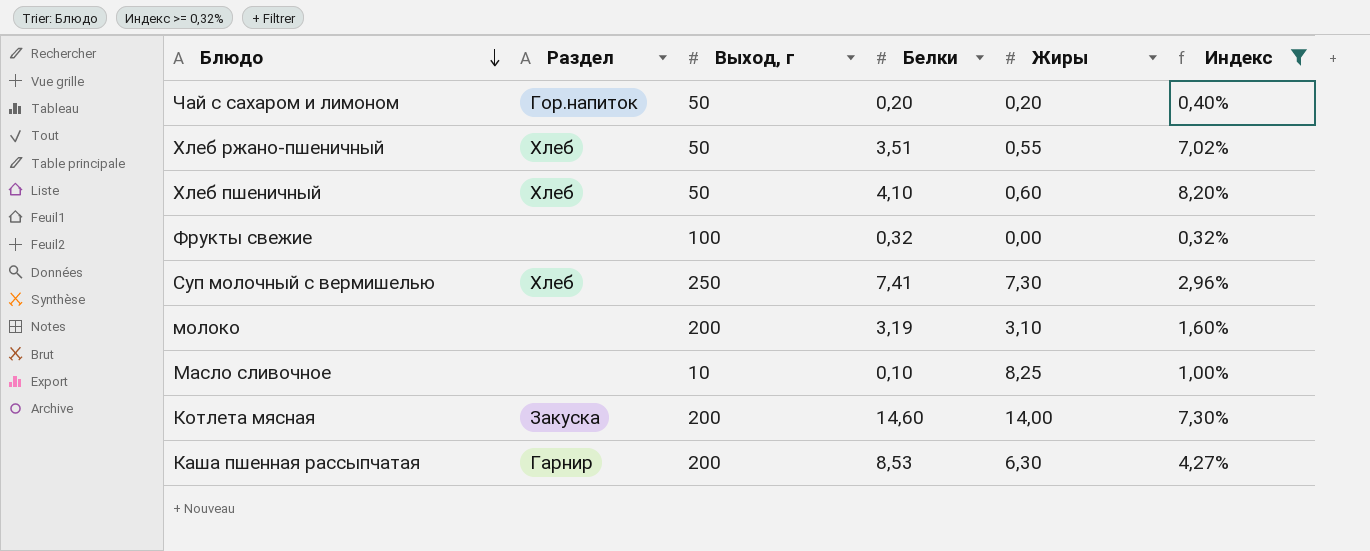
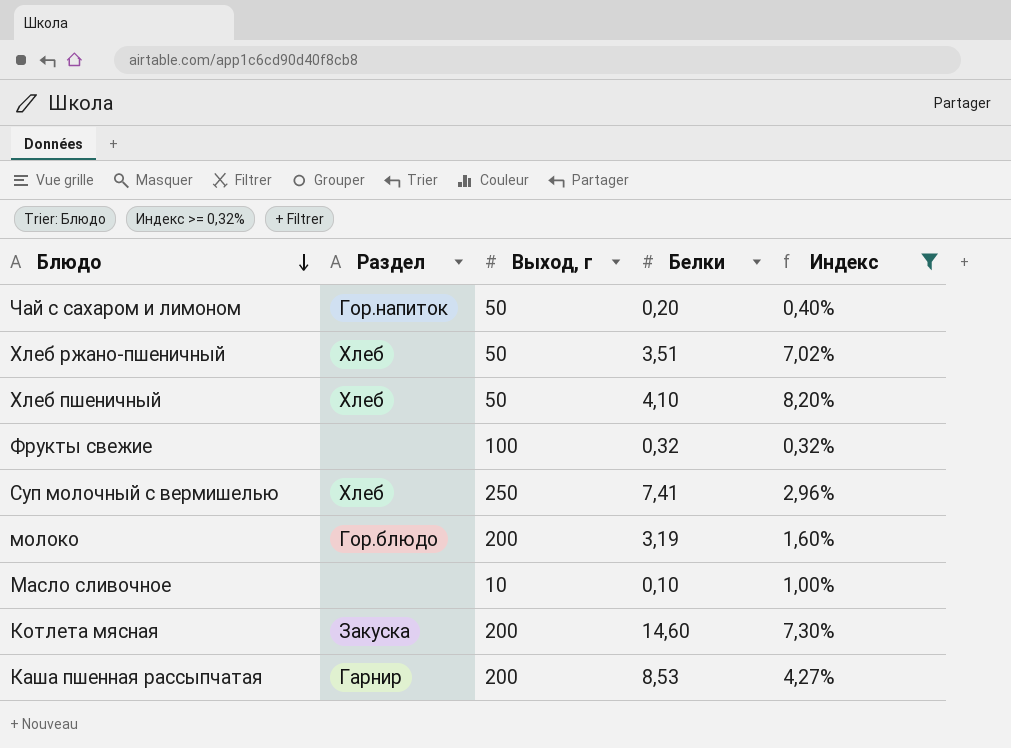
column Жиры | position: 5 -> none
молоко | Раздел: none -> Гор.блюдо

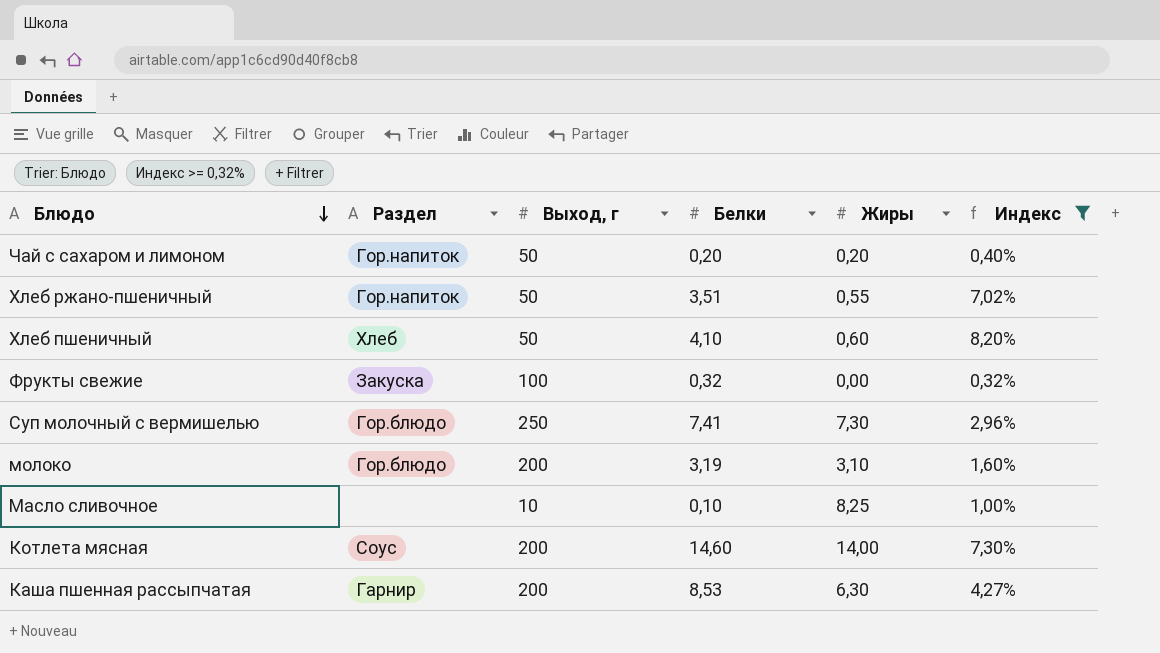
column Жиры | position: none -> 5
Хлеб ржано-пшеничный | Раздел: Хлеб -> Гор.напиток
Фрукты свежие | Раздел: none -> Закуска
Суп молочный с вермишелью | Раздел: Хлеб -> Гор.блюдо
Котлета мясная | Раздел: Закуска -> Соус

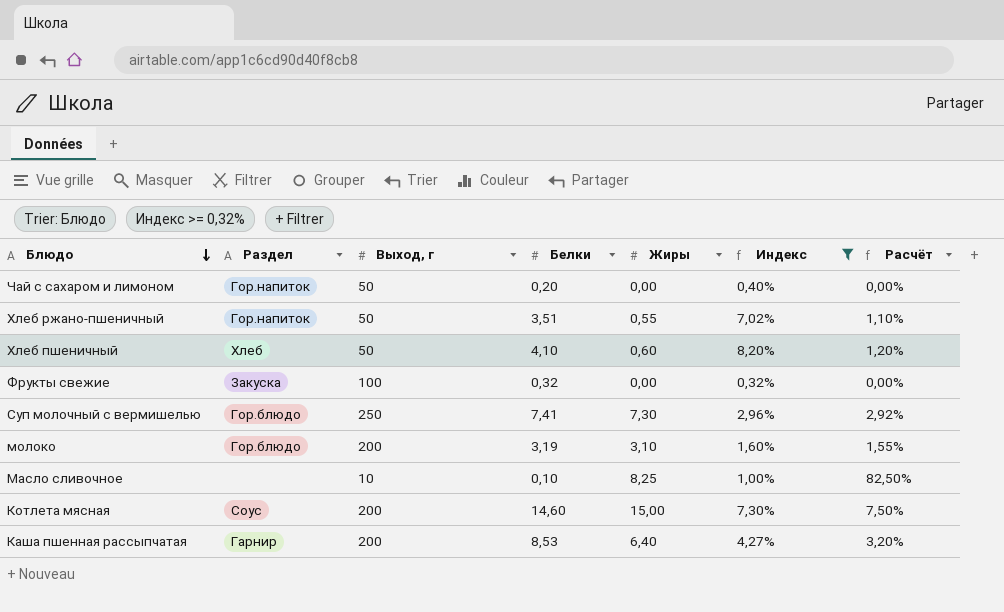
column Расчёт | formula: none -> [Жиры] / [Выход, г]
Чай с сахаром и лимоном | Жиры: 0,20 -> 0,00
Котлета мясная | Жиры: 14,00 -> 15,00
Каша пшенная рассыпчатая | Жиры: 6,30 -> 6,40

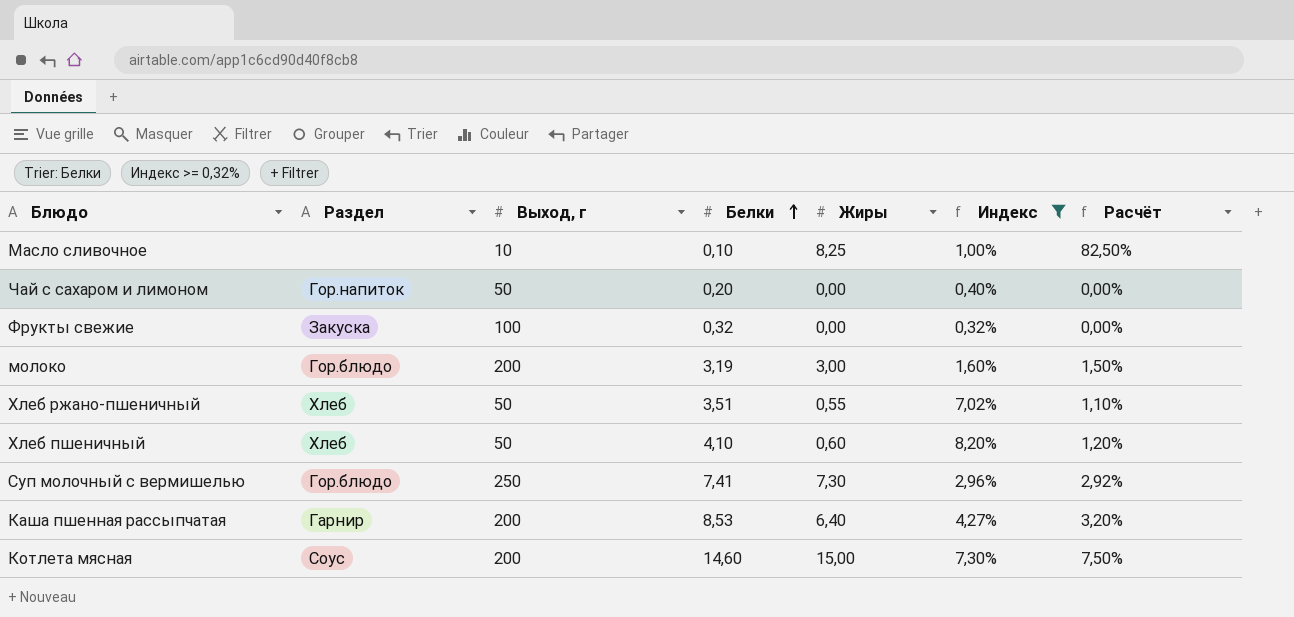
row order: Блюдо descending -> Белки ascending
молоко | Жиры: 3,10 -> 3,00
молоко | Расчёт: 1,55% -> 1,50%
Хлеб ржано-пшеничный | Раздел: Гор.напиток -> Хлеб

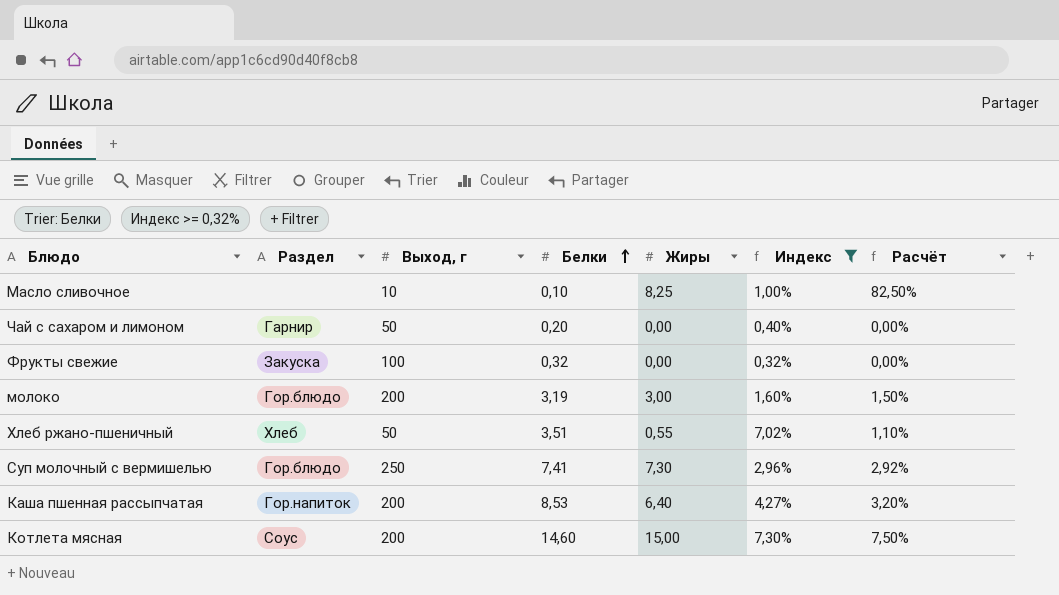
row Хлеб пшеничный: Хлеб | 50 | 4,10 | 0,60 | 8,20% | 1,20% -> none
Чай с сахаром и лимоном | Раздел: Гор.напиток -> Гарнир
Каша пшенная рассыпчатая | Раздел: Гарнир -> Гор.напиток

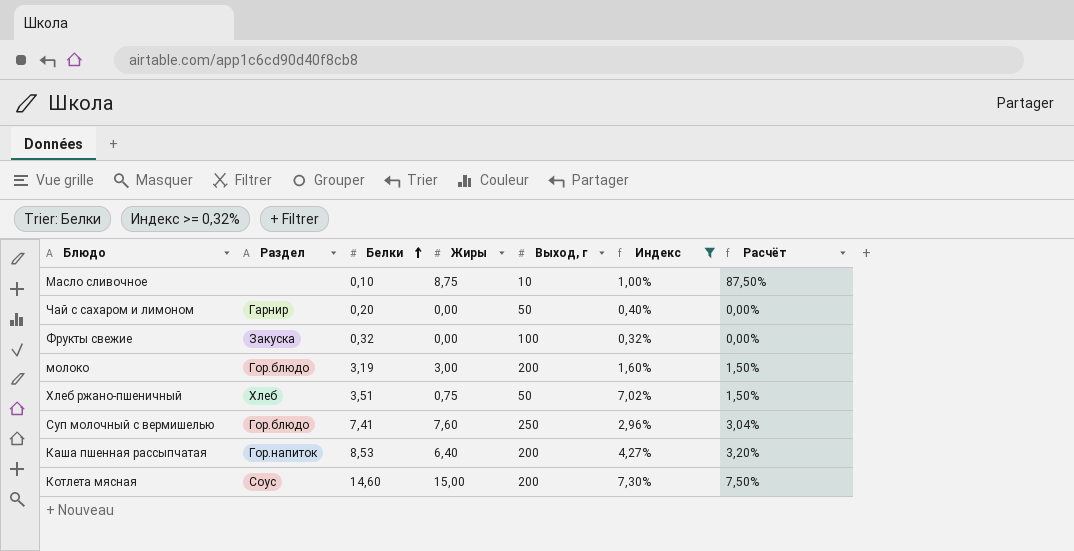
column Выход, г | position: 3 -> 5
Масло сливочное | Жиры: 8,25 -> 8,75
Масло сливочное | Расчёт: 82,50% -> 87,50%
Хлеб ржано-пшеничный | Жиры: 0,55 -> 0,75
Хлеб ржано-пшеничный | Расчёт: 1,10% -> 1,50%
Суп молочный с вермишелью | Жиры: 7,30 -> 7,60
Суп молочный с вермишелью | Расчёт: 2,92% -> 3,04%

